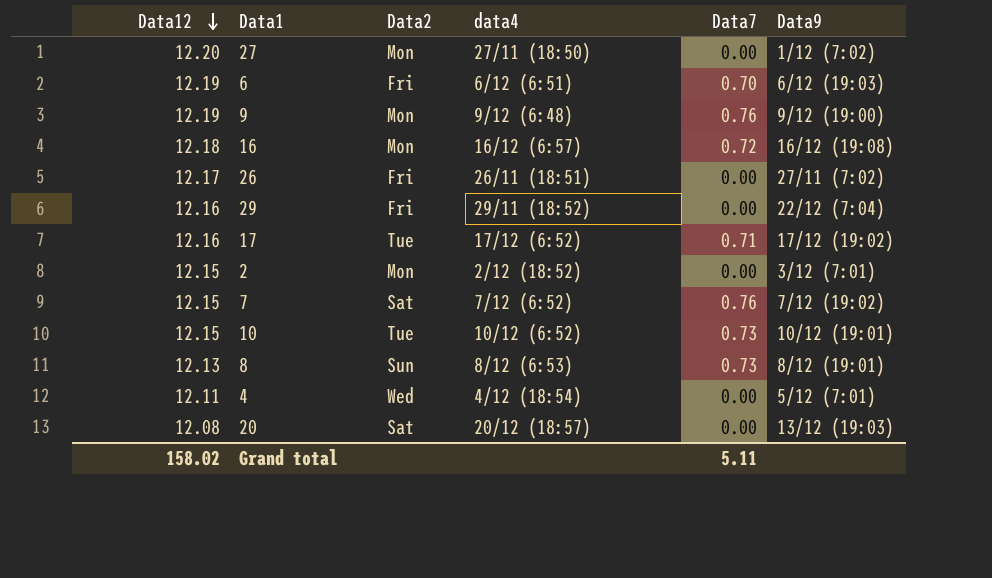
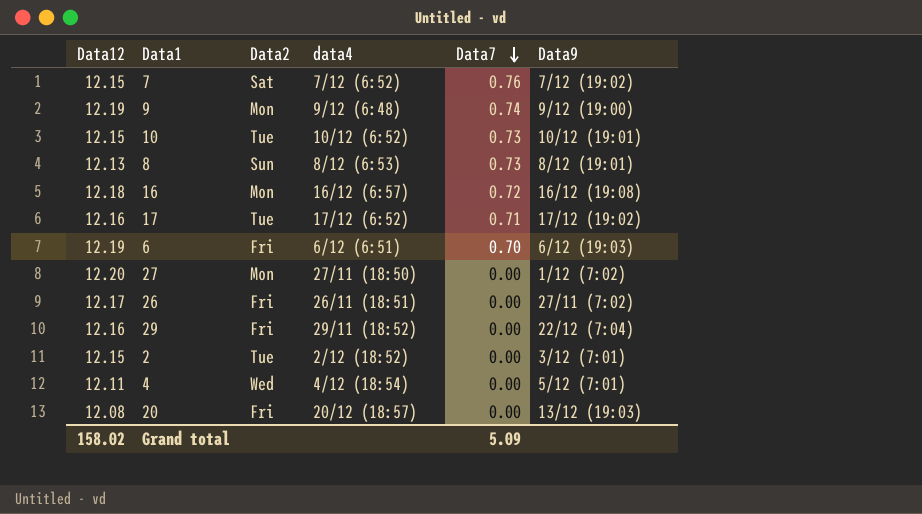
row order: Data12 descending -> Data7 descending
9 | Data7: 0.76 -> 0.74
2 | Data2: Mon -> Tue
20 | Data2: Sat -> Fri
Grand total | Data7: 5.11 -> 5.09

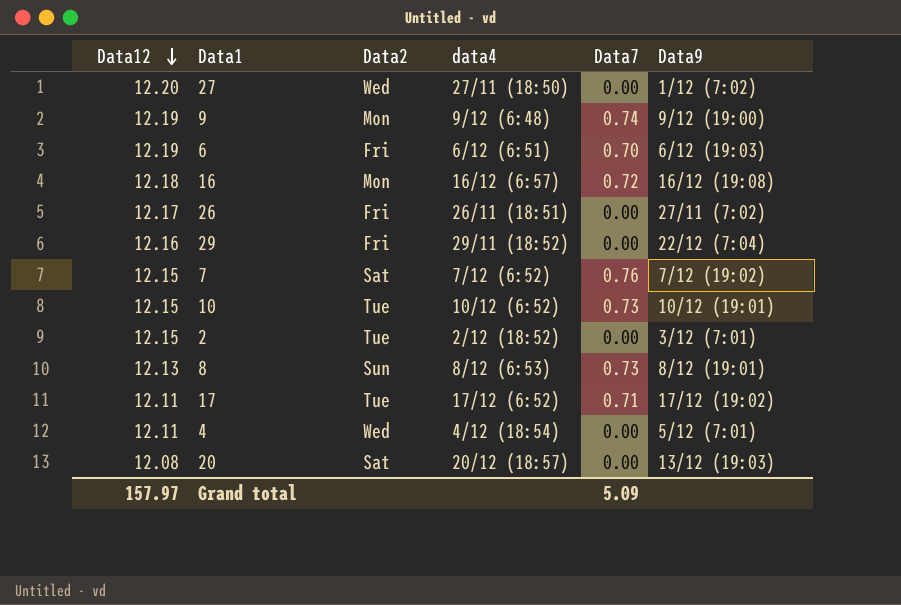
row order: Data7 descending -> Data12 descending
27 | Data2: Mon -> Wed
17 | Data12: 12.16 -> 12.11
20 | Data2: Fri -> Sat
Grand total | Data12: 158.02 -> 157.97

